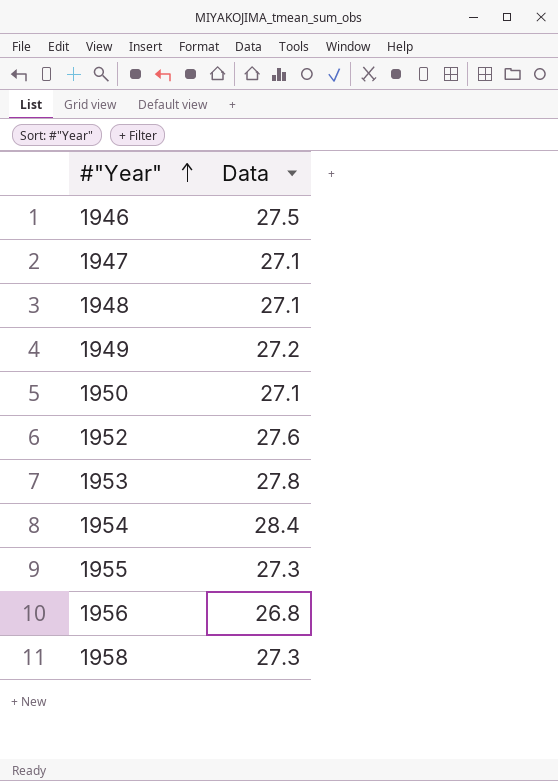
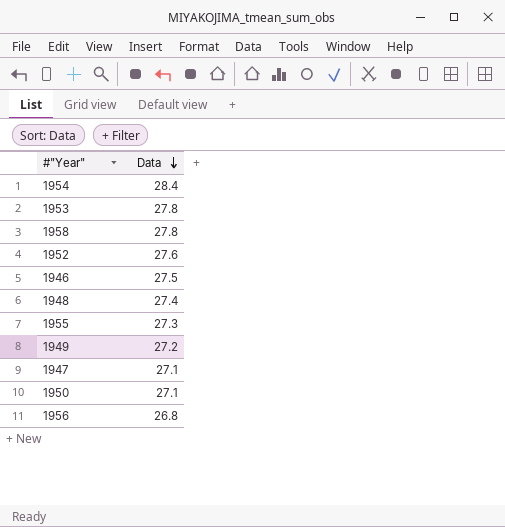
row order: #"Year" ascending -> Data descending
1958 | Data: 27.3 -> 27.8
1948 | Data: 27.1 -> 27.4

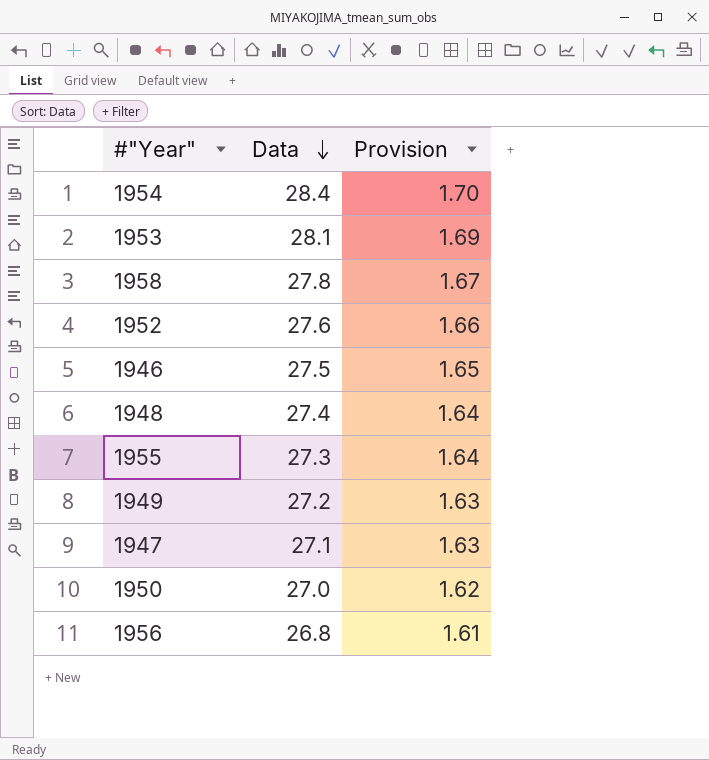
column Provision | formula: none -> [Data] * 0.06
1953 | Data: 27.8 -> 28.1
1950 | Data: 27.1 -> 27.0

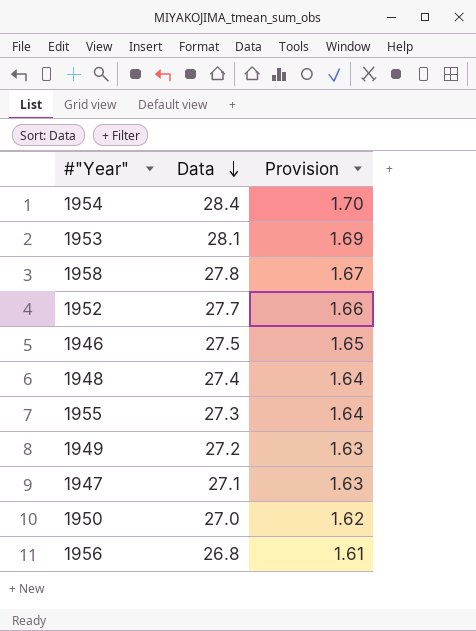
1952 | Data: 27.6 -> 27.7

